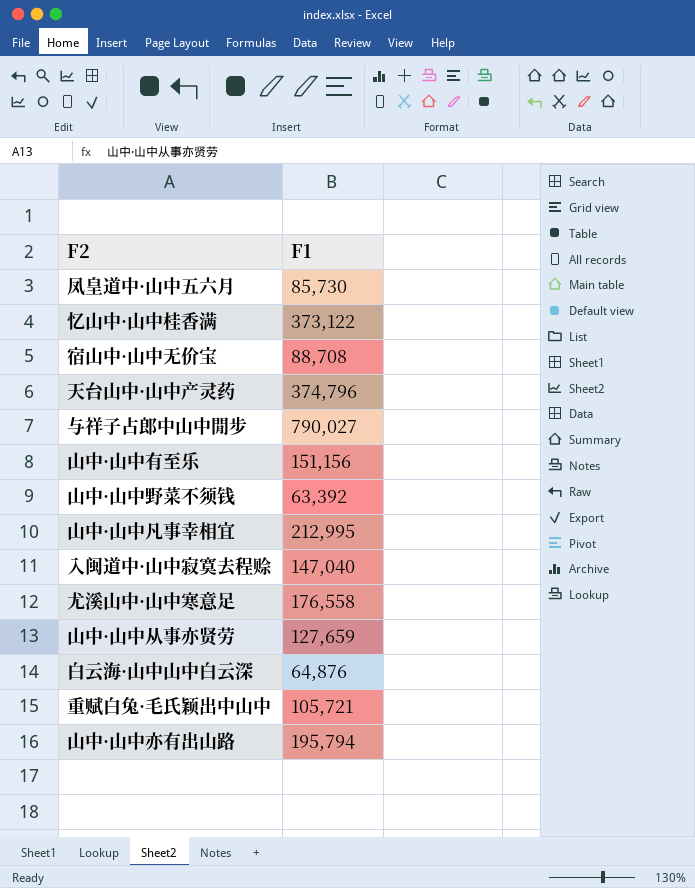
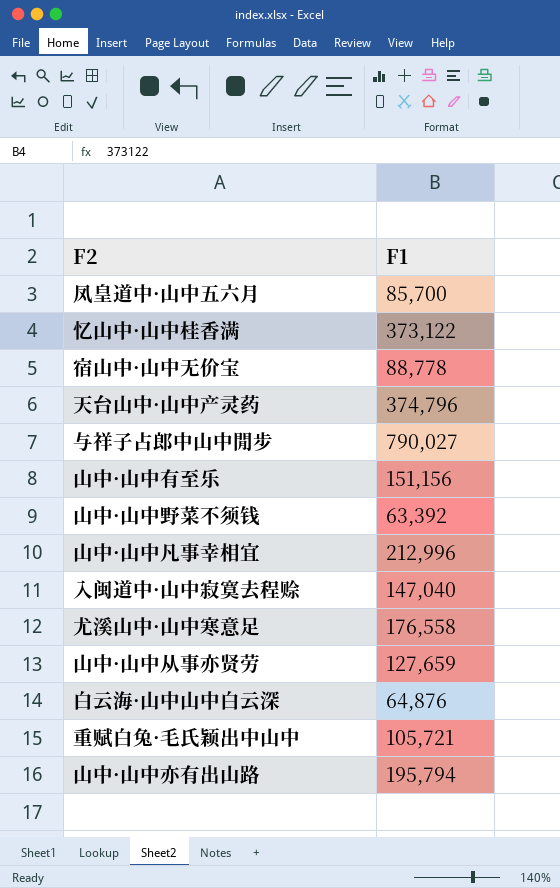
凤皇道中·山中五六月 | F1: 85,730 -> 85,700
宿山中·山中无价宝 | F1: 88,708 -> 88,778
山中·山中凡事幸相宜 | F1: 212,995 -> 212,996

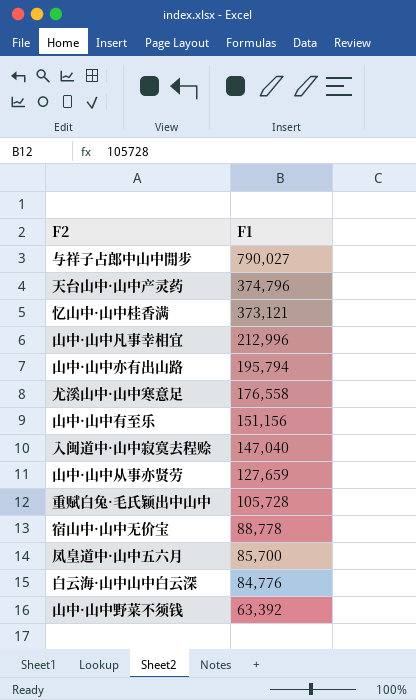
row order: none -> F1 descending
忆山中·山中桂香满 | F1: 373,122 -> 373,121
重赋白兔·毛氏颖出中山中 | F1: 105,721 -> 105,728
白云海·山中山中白云深 | F1: 64,876 -> 84,776

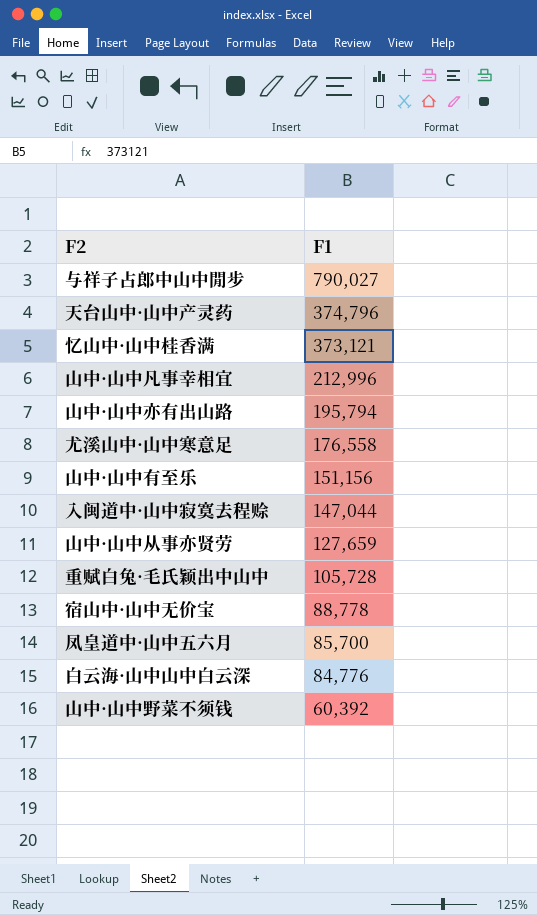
入闽道中·山中寂寞去程赊 | F1: 147,040 -> 147,044
山中·山中野菜不须钱 | F1: 63,392 -> 60,392

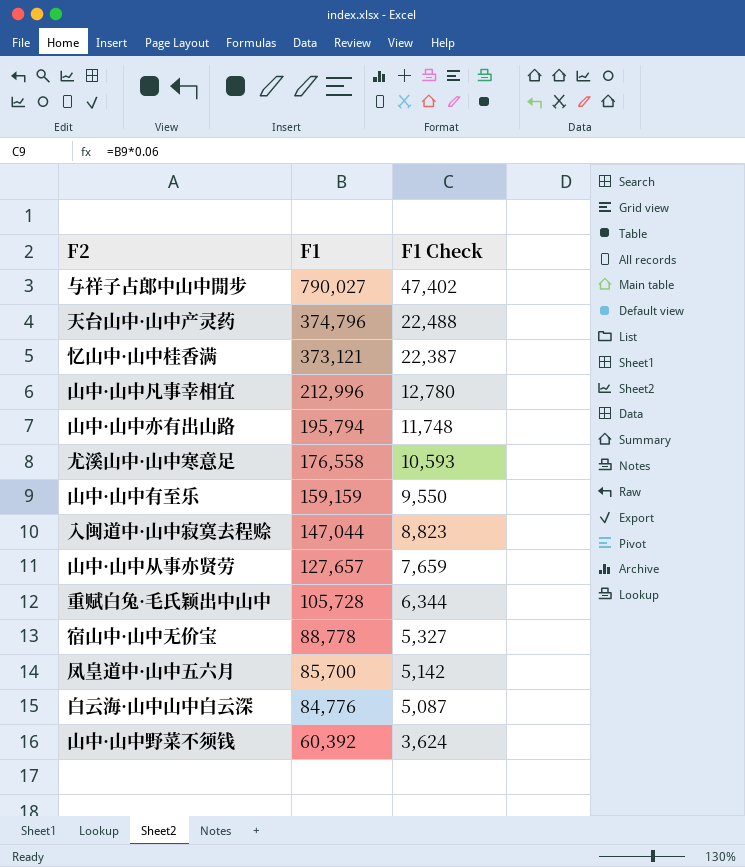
column F1 Check | formula: none -> [F1] * 0.06
山中·山中有至乐 | F1: 151,156 -> 159,159
山中·山中从事亦贤劳 | F1: 127,659 -> 127,657

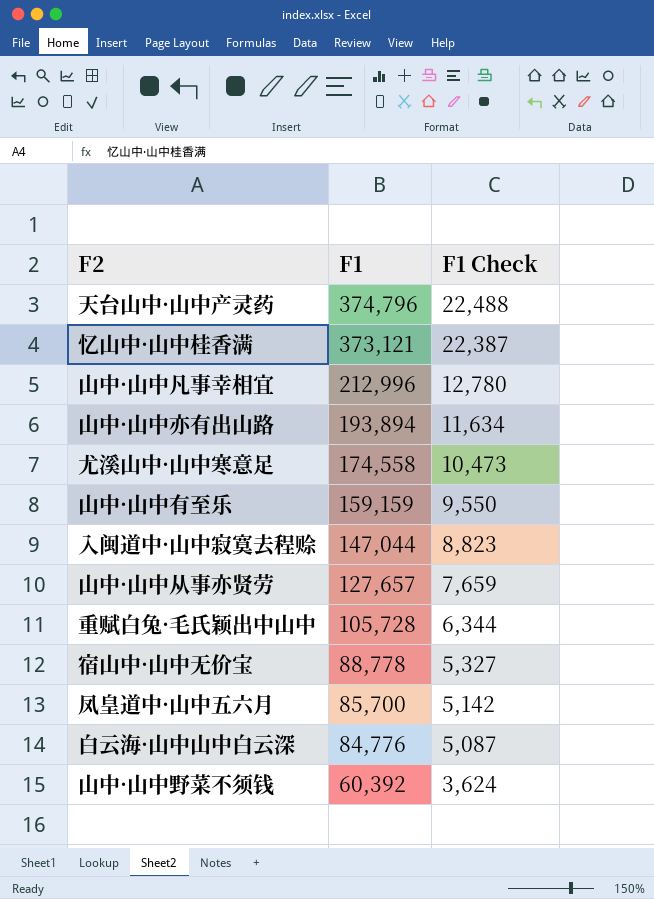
row 与祥子占郎中山中閒步: 790,027 | 47,402 -> none
山中·山中亦有出山路 | F1: 195,794 -> 193,894
山中·山中亦有出山路 | F1 Check: 11,748 -> 11,634
尤溪山中·山中寒意足 | F1: 176,558 -> 174,558
尤溪山中·山中寒意足 | F1 Check: 10,593 -> 10,473

